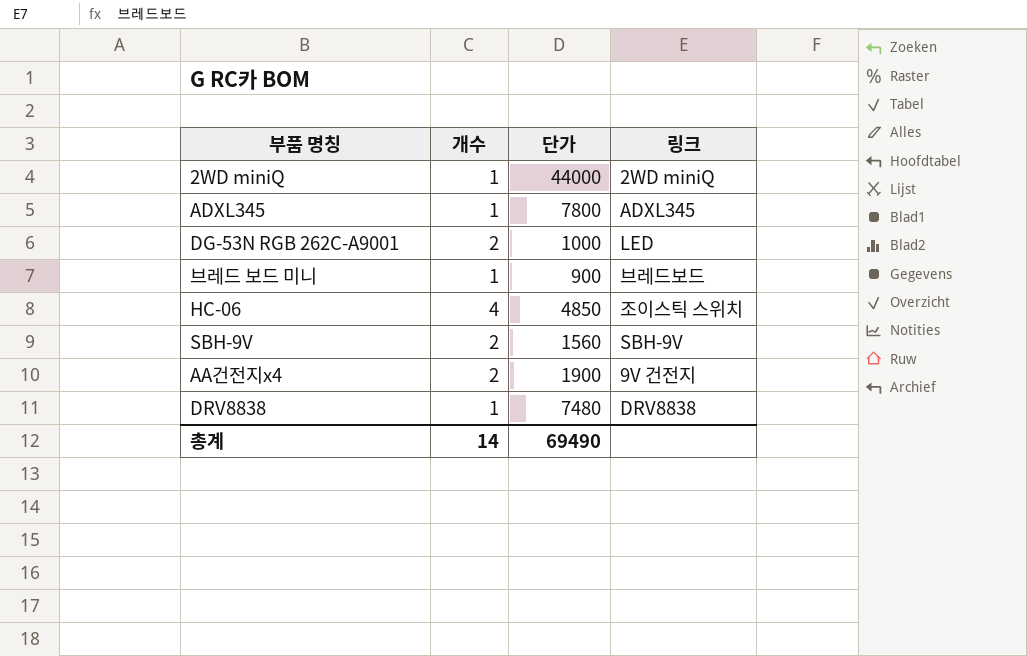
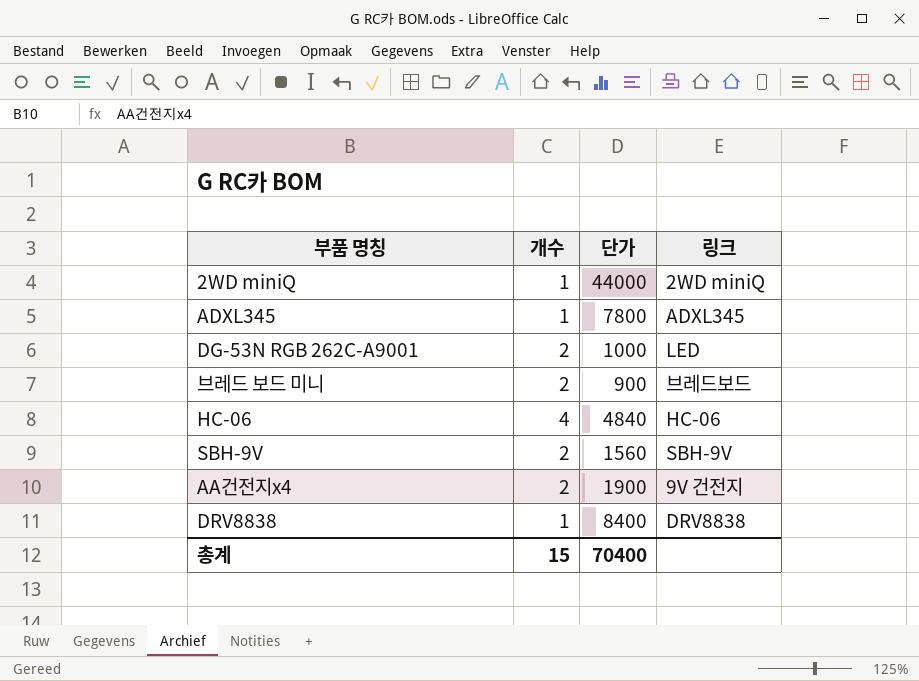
브레드 보드 미니 | 개수: 1 -> 2
HC-06 | 단가: 4850 -> 4840
HC-06 | 링크: 조이스틱 스위치 -> HC-06
DRV8838 | 단가: 7480 -> 8400
총계 | 개수: 14 -> 15
총계 | 단가: 69490 -> 70400

